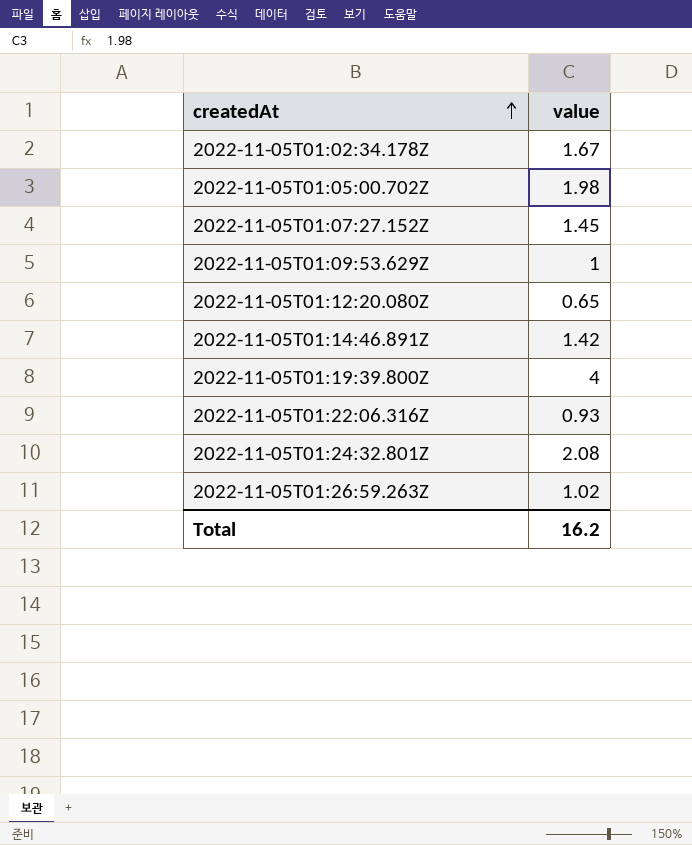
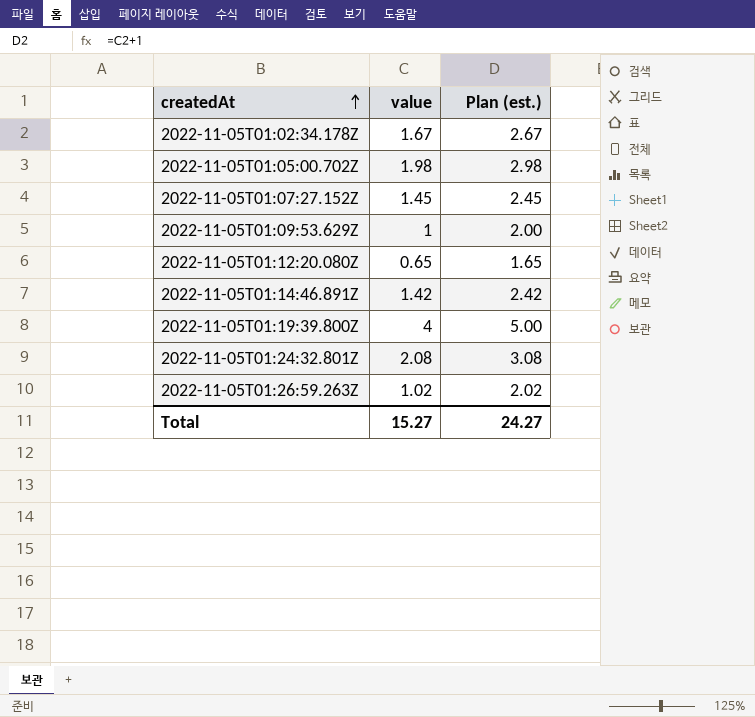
column Plan (est.) | formula: none -> [value] + 1
row 2022-11-05T01:22:06.316Z: 0.93 -> none
Total | value: 16.2 -> 15.27

